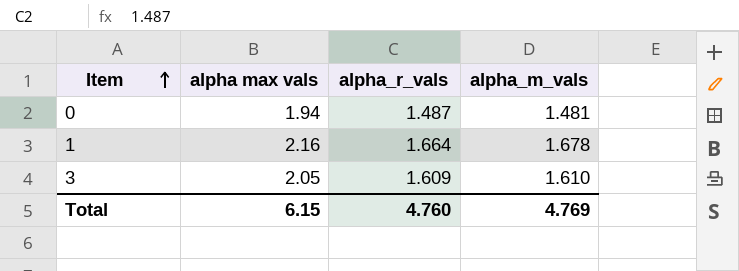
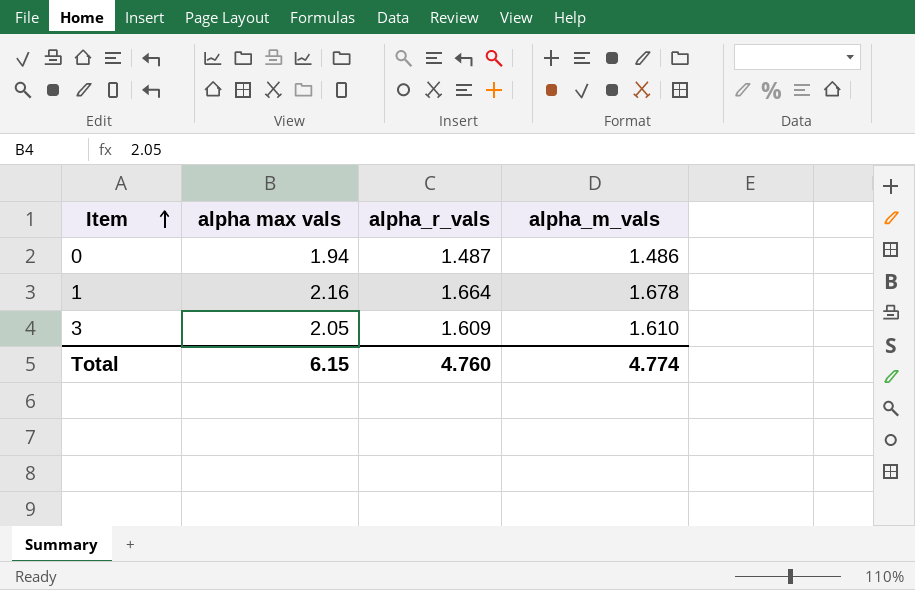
0 | alpha_m_vals: 1.481 -> 1.486
Total | alpha_m_vals: 4.769 -> 4.774

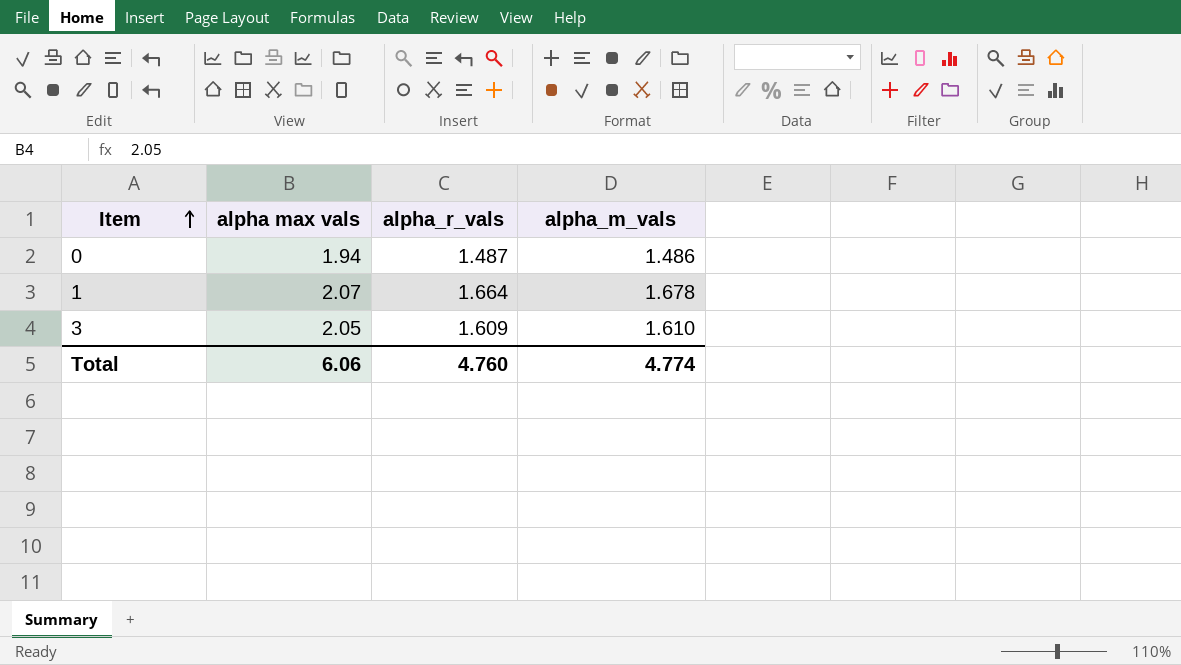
1 | alpha max vals: 2.16 -> 2.07
Total | alpha max vals: 6.15 -> 6.06

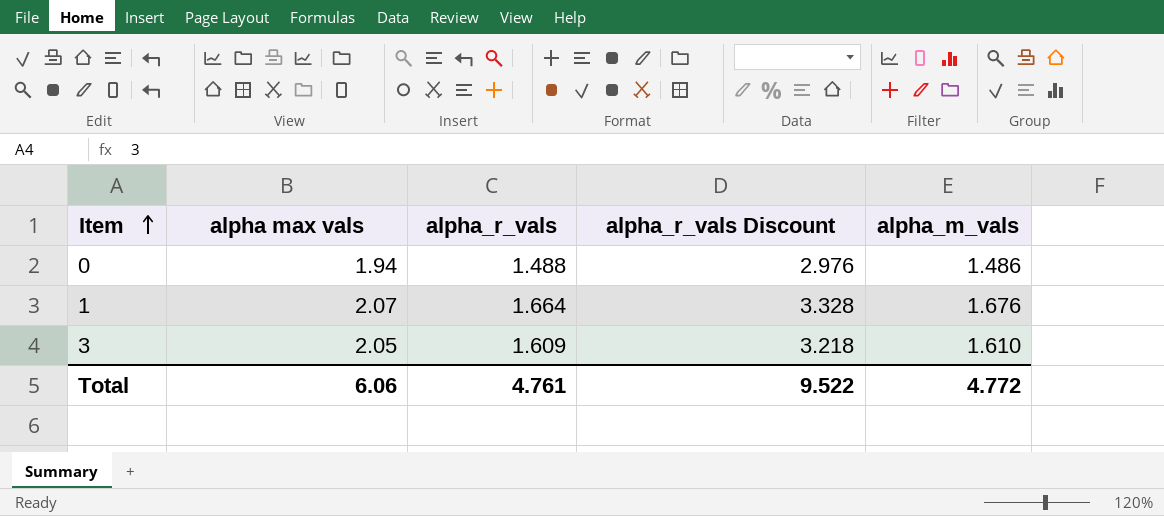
column alpha_r_vals Discount | formula: none -> [alpha_r_vals] * 2
0 | alpha_r_vals: 1.487 -> 1.488
1 | alpha_m_vals: 1.678 -> 1.676
Total | alpha_r_vals: 4.760 -> 4.761
Total | alpha_m_vals: 4.774 -> 4.772

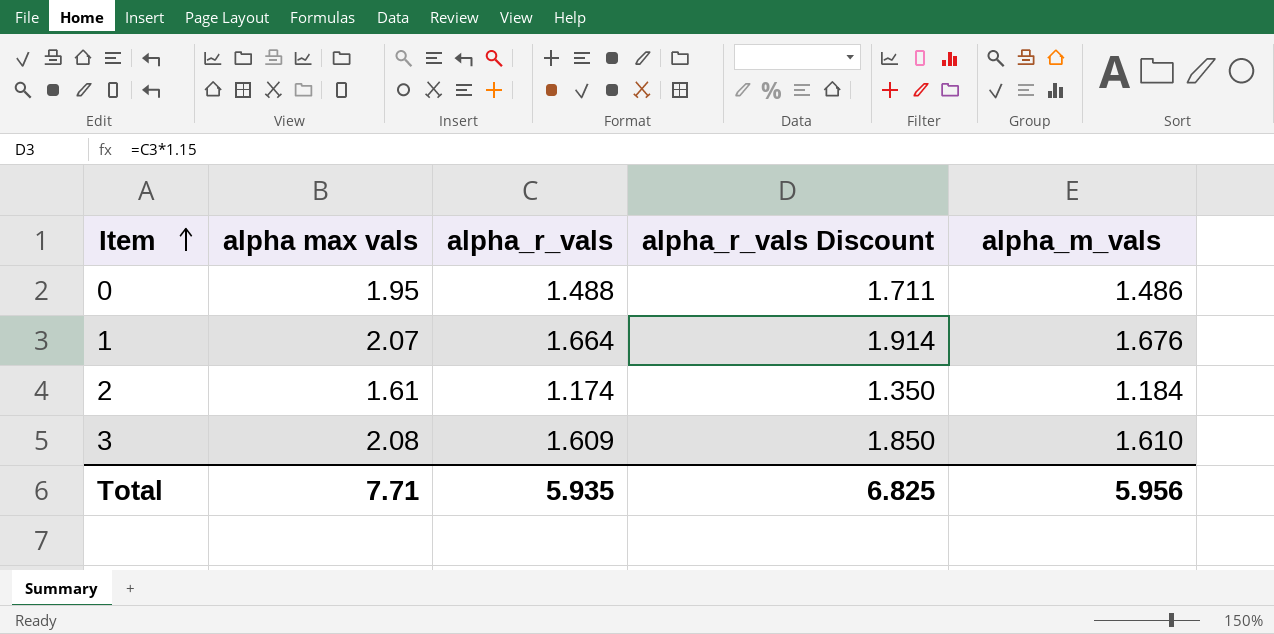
column alpha_r_vals Discount | formula: [alpha_r_vals] * 2 -> [alpha_r_vals] * 1.15
0 | alpha max vals: 1.94 -> 1.95
row 2: none -> 1.61 | 1.174 | 1.350 | 1.184
3 | alpha max vals: 2.05 -> 2.08
Total | alpha max vals: 6.06 -> 7.71
Total | alpha_r_vals: 4.761 -> 5.935
Total | alpha_r_vals Discount: 9.522 -> 6.825
Total | alpha_m_vals: 4.772 -> 5.956

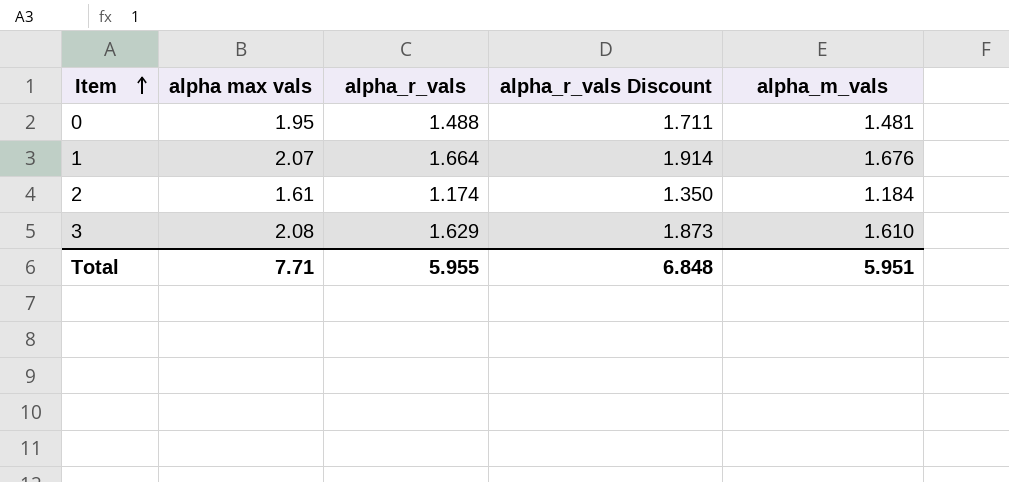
0 | alpha_m_vals: 1.486 -> 1.481
3 | alpha_r_vals: 1.609 -> 1.629
3 | alpha_r_vals Discount: 1.850 -> 1.873
Total | alpha_r_vals: 5.935 -> 5.955
Total | alpha_r_vals Discount: 6.825 -> 6.848
Total | alpha_m_vals: 5.956 -> 5.951

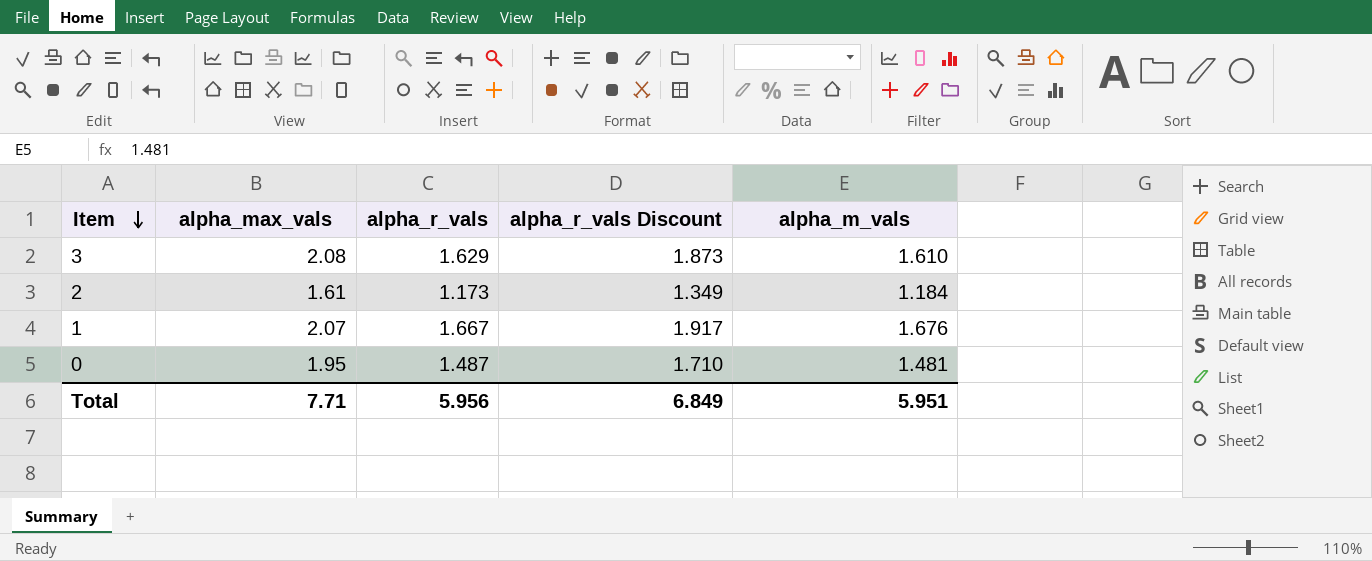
row order: Item ascending -> Item descending
column name: alpha max vals -> alpha_max_vals
2 | alpha_r_vals: 1.174 -> 1.173
2 | alpha_r_vals Discount: 1.350 -> 1.349
1 | alpha_r_vals: 1.664 -> 1.667
1 | alpha_r_vals Discount: 1.914 -> 1.917
0 | alpha_r_vals: 1.488 -> 1.487
0 | alpha_r_vals Discount: 1.711 -> 1.710
Total | alpha_r_vals: 5.955 -> 5.956
Total | alpha_r_vals Discount: 6.848 -> 6.849

